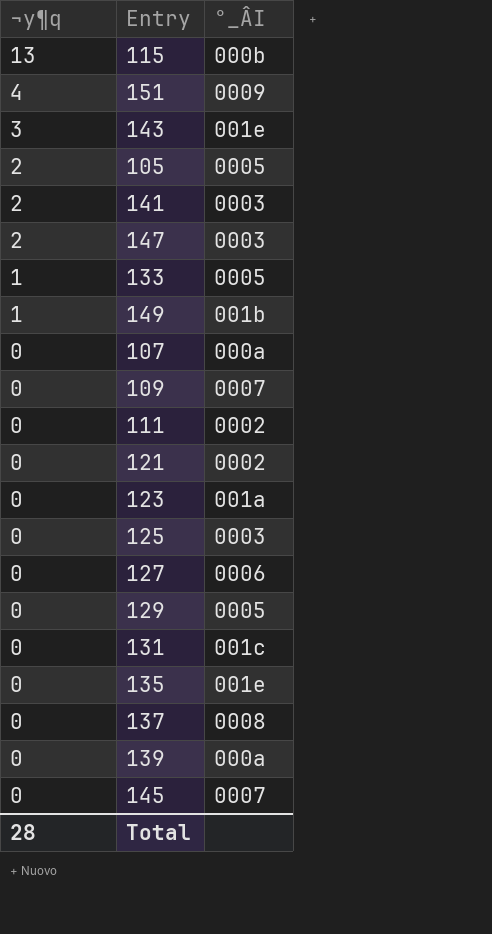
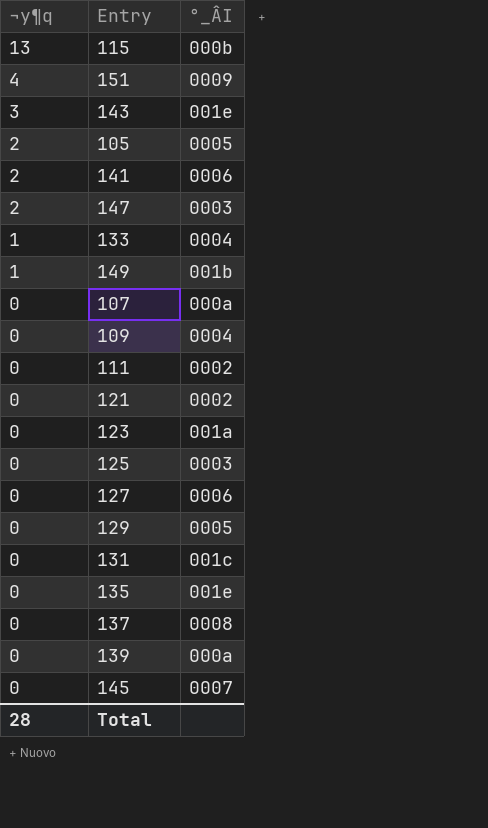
141 | °_ÂI: 0003 -> 0006
133 | °_ÂI: 0005 -> 0004
109 | °_ÂI: 0007 -> 0004

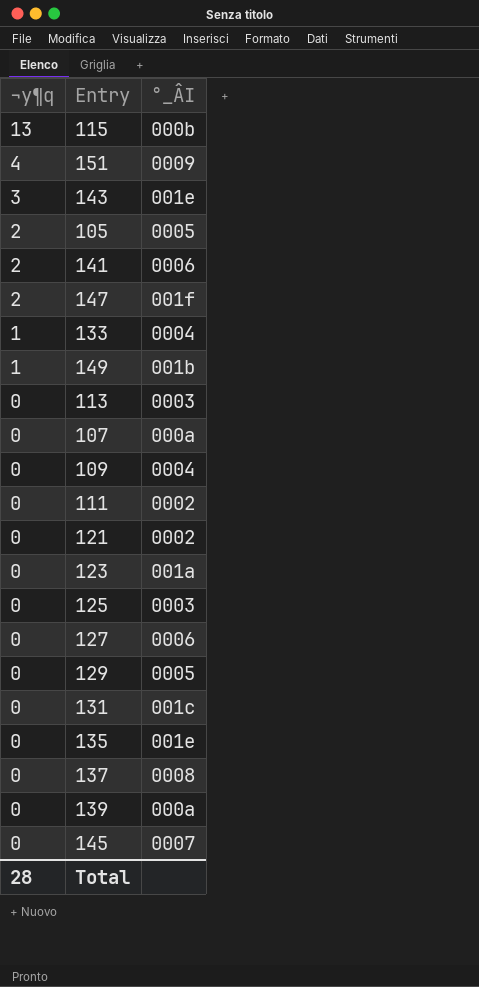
147 | °_ÂI: 0003 -> 001f
row 113: none -> 0 | 0003

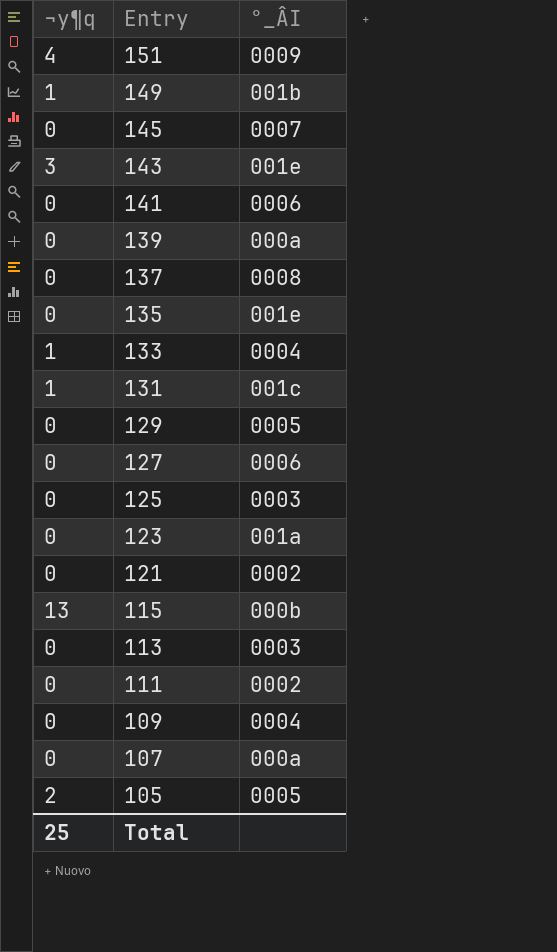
row order: ¬y¶q descending -> Entry descending
row 147: 2 | 001f -> none
141 | ¬y¶q: 2 -> 0
131 | ¬y¶q: 0 -> 1
Total | ¬y¶q: 28 -> 25

